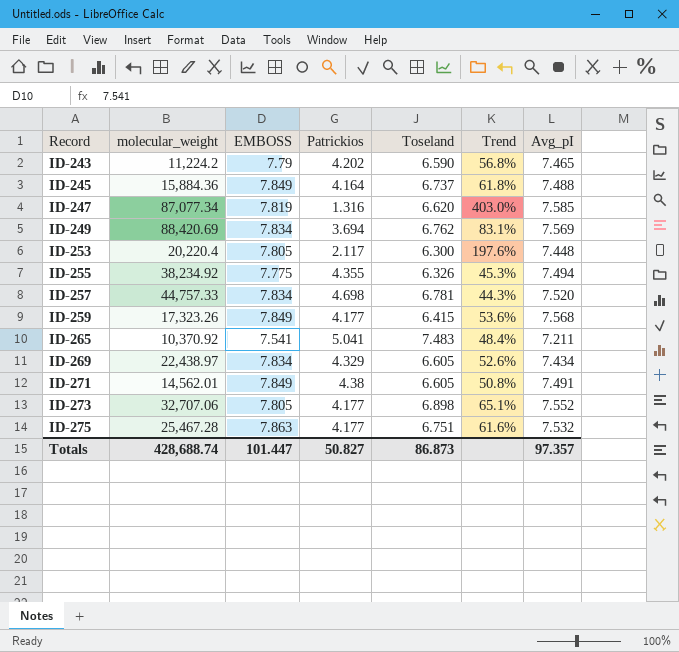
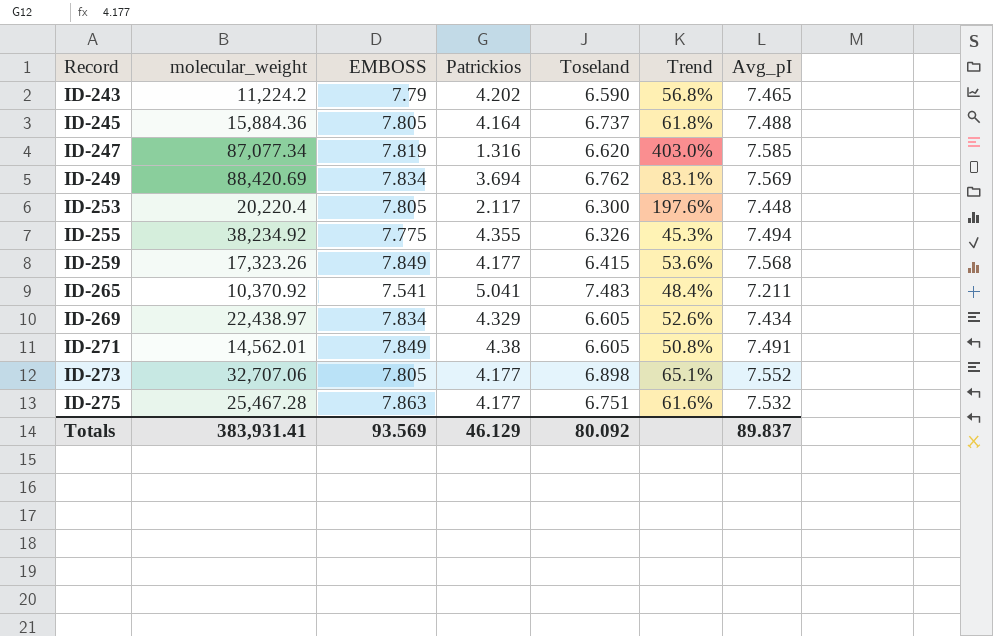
row ID-257: 44,757.33 | 7.834 | 4.698 | 6.781 | 44.3% | 7.520 -> none
ID-245 | EMBOSS: 7.849 -> 7.805
Totals | molecular_weight: 428,688.74 -> 383,931.41
Totals | EMBOSS: 101.447 -> 93.569
Totals | Patrickios: 50.827 -> 46.129
Totals | Toseland: 86.873 -> 80.092
Totals | Avg_pI: 97.357 -> 89.837

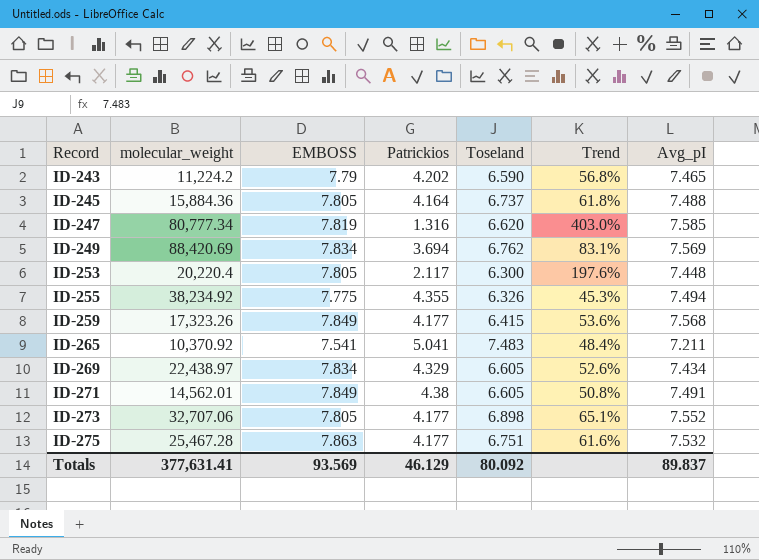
ID-247 | molecular_weight: 87,077.34 -> 80,777.34
Totals | molecular_weight: 383,931.41 -> 377,631.41

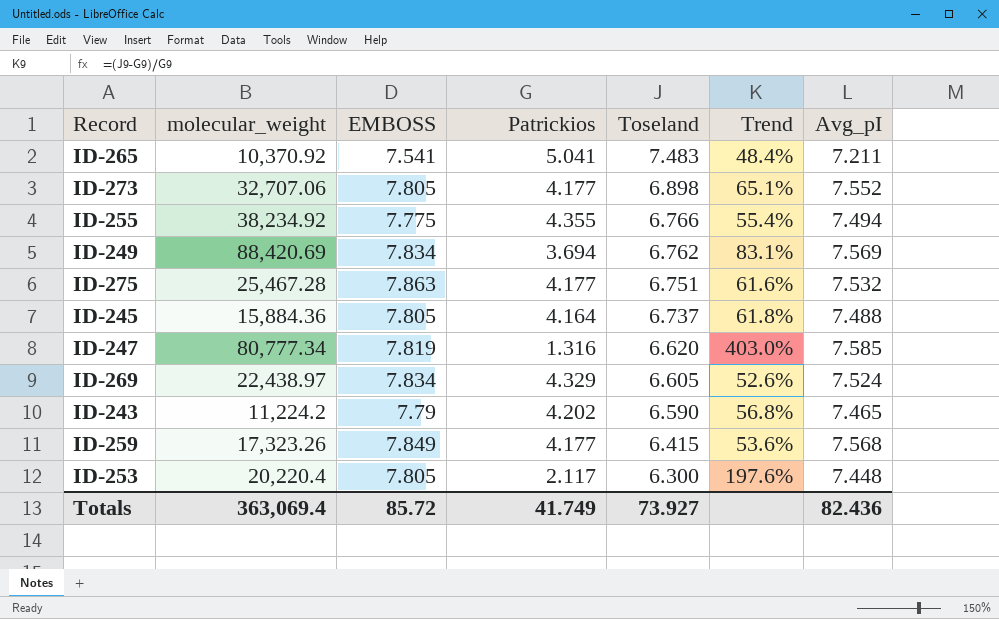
row order: Record ascending -> Toseland descending
row ID-271: 14,562.01 | 7.849 | 4.38 | 6.605 | 50.8% | 7.491 -> none
ID-255 | Toseland: 6.326 -> 6.766
ID-255 | Trend: 45.3% -> 55.4%
ID-269 | Avg_pI: 7.434 -> 7.524
Totals | molecular_weight: 377,631.41 -> 363,069.4
Totals | EMBOSS: 93.569 -> 85.72
Totals | Patrickios: 46.129 -> 41.749
Totals | Toseland: 80.092 -> 73.927
Totals | Avg_pI: 89.837 -> 82.436

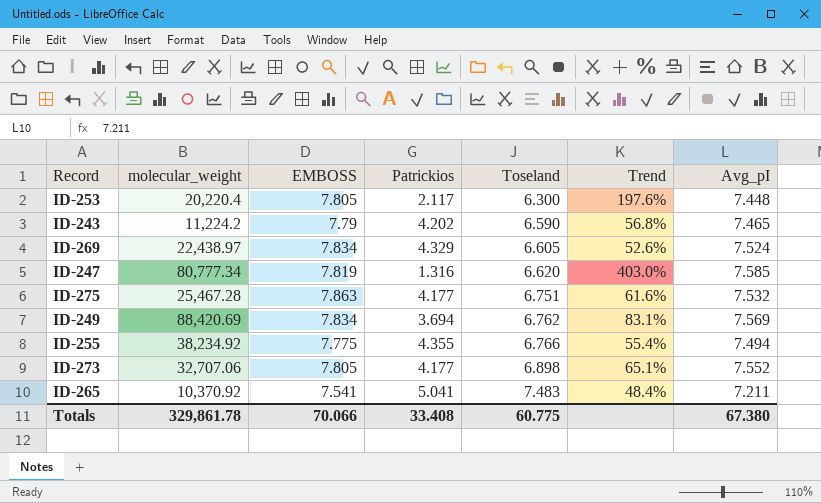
row order: Toseland descending -> Toseland ascending
row ID-245: 15,884.36 | 7.805 | 4.164 | 6.737 | 61.8% | 7.488 -> none
row ID-259: 17,323.26 | 7.849 | 4.177 | 6.415 | 53.6% | 7.568 -> none
Totals | molecular_weight: 363,069.4 -> 329,861.78
Totals | EMBOSS: 85.72 -> 70.066
Totals | Patrickios: 41.749 -> 33.408
Totals | Toseland: 73.927 -> 60.775
Totals | Avg_pI: 82.436 -> 67.380

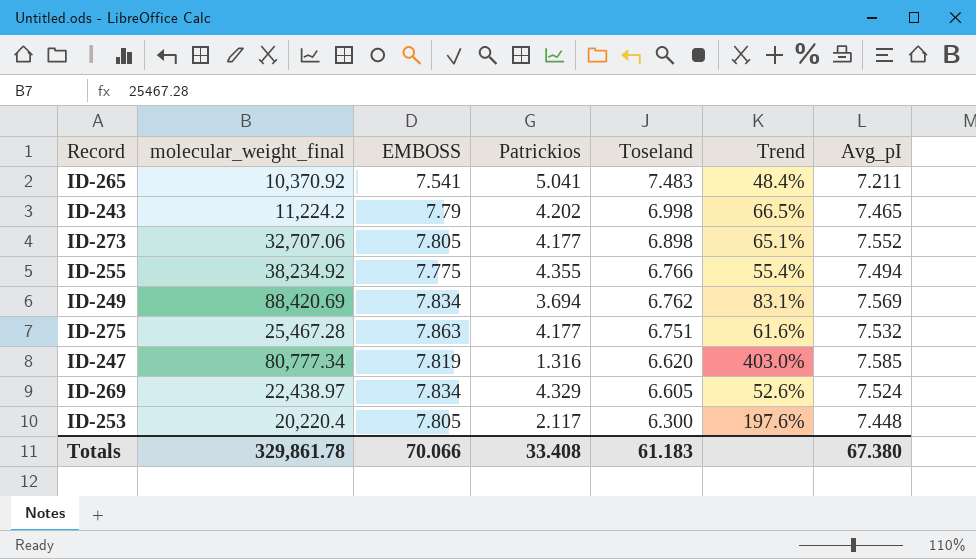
row order: Toseland ascending -> Toseland descending
column name: molecular_weight -> molecular_weight_final
ID-243 | Toseland: 6.590 -> 6.998
ID-243 | Trend: 56.8% -> 66.5%
Totals | Toseland: 60.775 -> 61.183

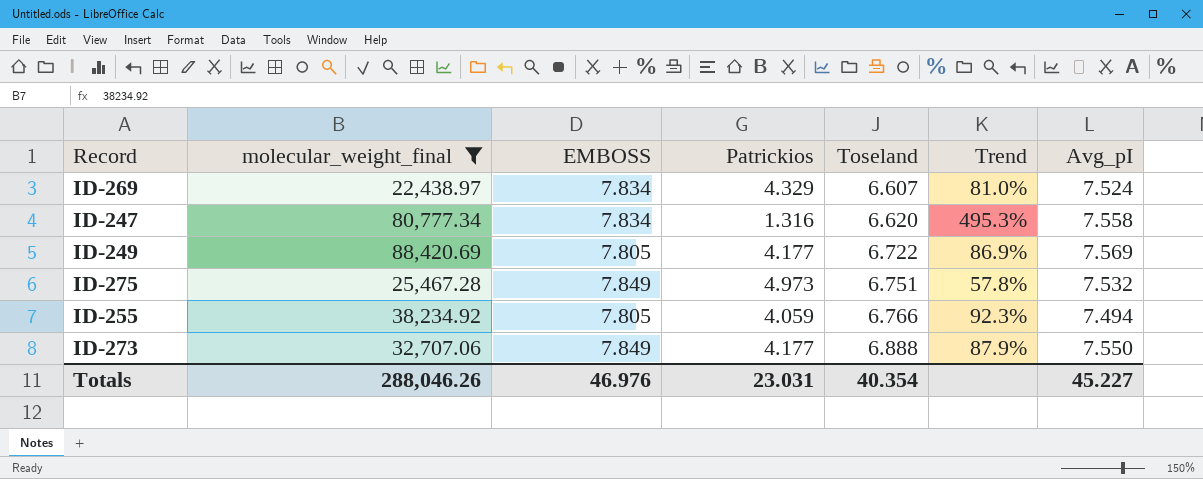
filter: none -> molecular_weight_final >= 22,438.97
row order: Toseland descending -> Toseland ascending
column Trend | formula: ([Toseland] - [Patrickios]) / [Patrickios] -> ([EMBOSS] - [Patrickios]) / [Patrickios]
ID-269 | Toseland: 6.605 -> 6.607
ID-247 | EMBOSS: 7.819 -> 7.834
ID-247 | Avg_pI: 7.585 -> 7.558
ID-249 | EMBOSS: 7.834 -> 7.805
ID-249 | Patrickios: 3.694 -> 4.177
ID-249 | Toseland: 6.762 -> 6.722
ID-275 | EMBOSS: 7.863 -> 7.849
ID-275 | Patrickios: 4.177 -> 4.973
ID-255 | EMBOSS: 7.775 -> 7.805
ID-255 | Patrickios: 4.355 -> 4.059
ID-273 | EMBOSS: 7.805 -> 7.849
ID-273 | Toseland: 6.898 -> 6.888
ID-273 | Avg_pI: 7.552 -> 7.550
Totals | molecular_weight_final: 329,861.78 -> 288,046.26
Totals | EMBOSS: 70.066 -> 46.976
Totals | Patrickios: 33.408 -> 23.031
Totals | Toseland: 61.183 -> 40.354
Totals | Avg_pI: 67.380 -> 45.227

